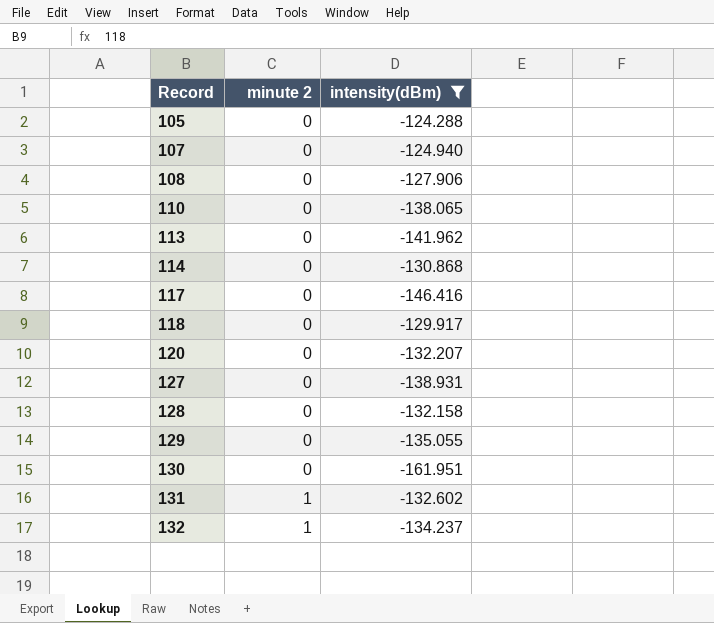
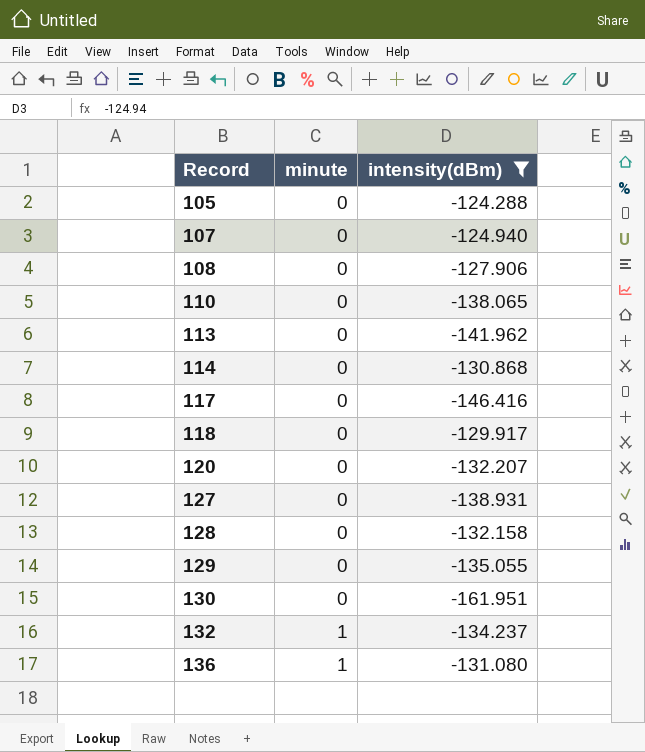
column name: minute 2 -> minute
row 131: 1 | -132.602 -> none
row 136: none -> 1 | -131.080

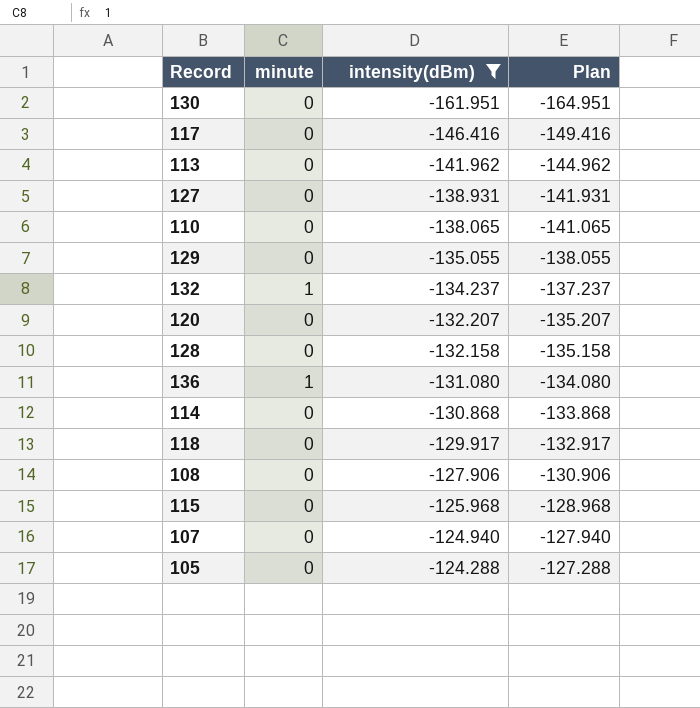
row order: Record ascending -> intensity(dBm) ascending
column Plan | formula: none -> [intensity(dBm)] - 3
row 115: none -> 0 | -125.968 | -128.968

